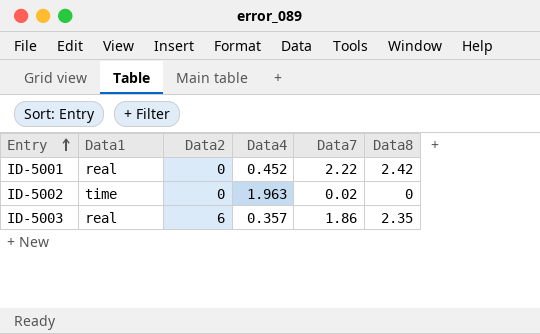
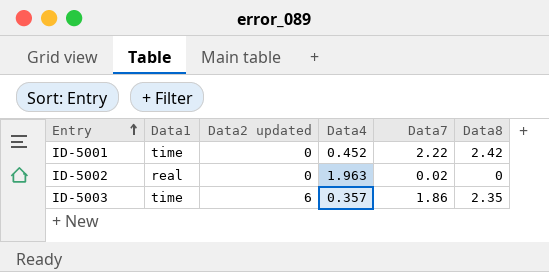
column name: Data2 -> Data2 updated
ID-5001 | Data1: real -> time
ID-5002 | Data1: time -> real
ID-5003 | Data1: real -> time

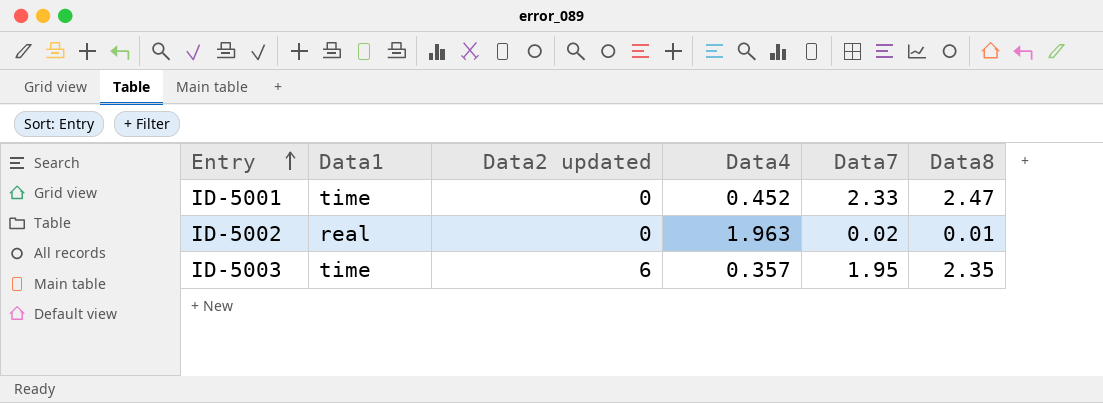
ID-5001 | Data7: 2.22 -> 2.33
ID-5001 | Data8: 2.42 -> 2.47
ID-5002 | Data8: 0 -> 0.01
ID-5003 | Data7: 1.86 -> 1.95

